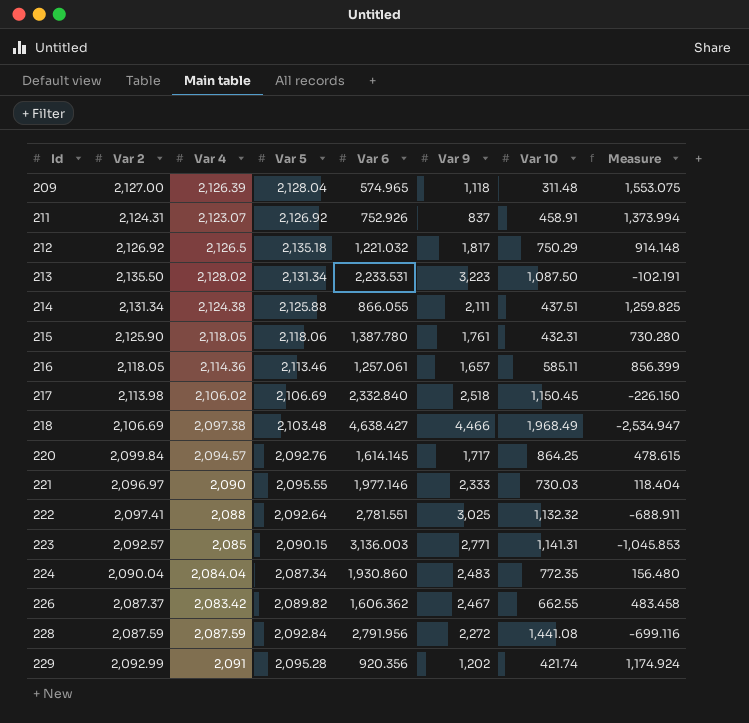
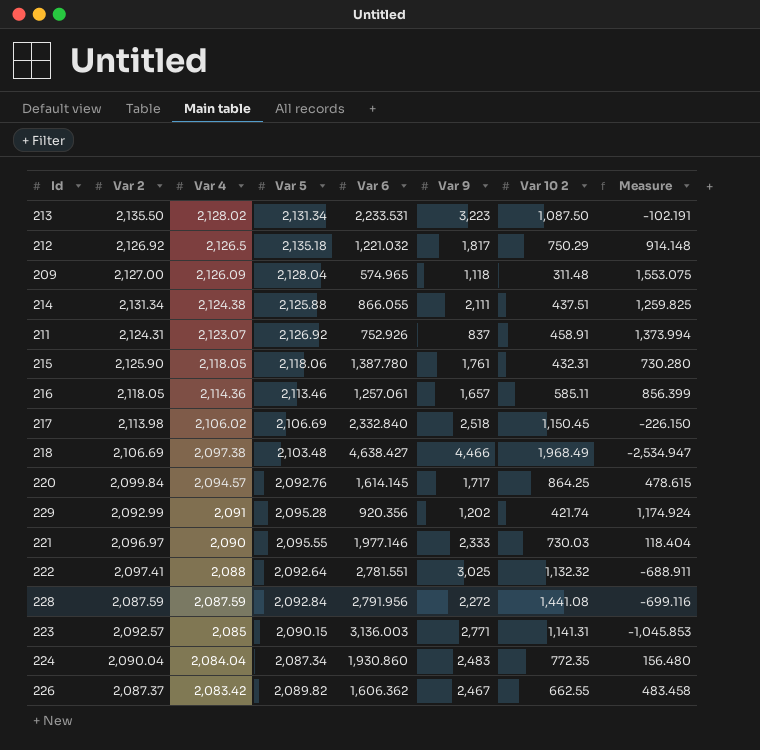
row order: Id ascending -> Var 4 descending
column name: Var 10 -> Var 10 2
209 | Var 4: 2,126.39 -> 2,126.09

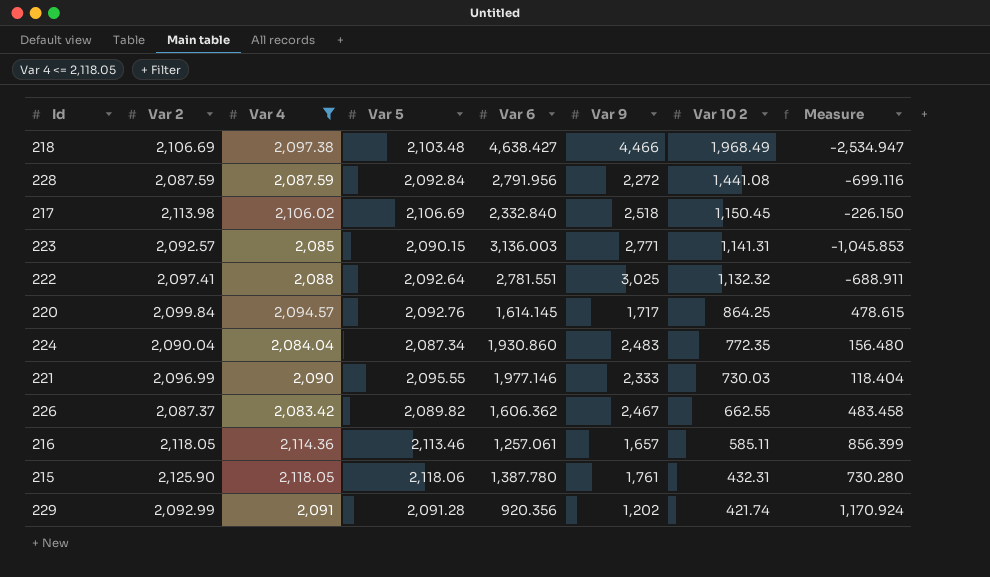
filter: none -> Var 4 <= 2,118.05
row order: Var 4 descending -> Var 10 2 descending
221 | Var 2: 2,096.97 -> 2,096.99
229 | Var 5: 2,095.28 -> 2,091.28
229 | Measure: 1,174.924 -> 1,170.924

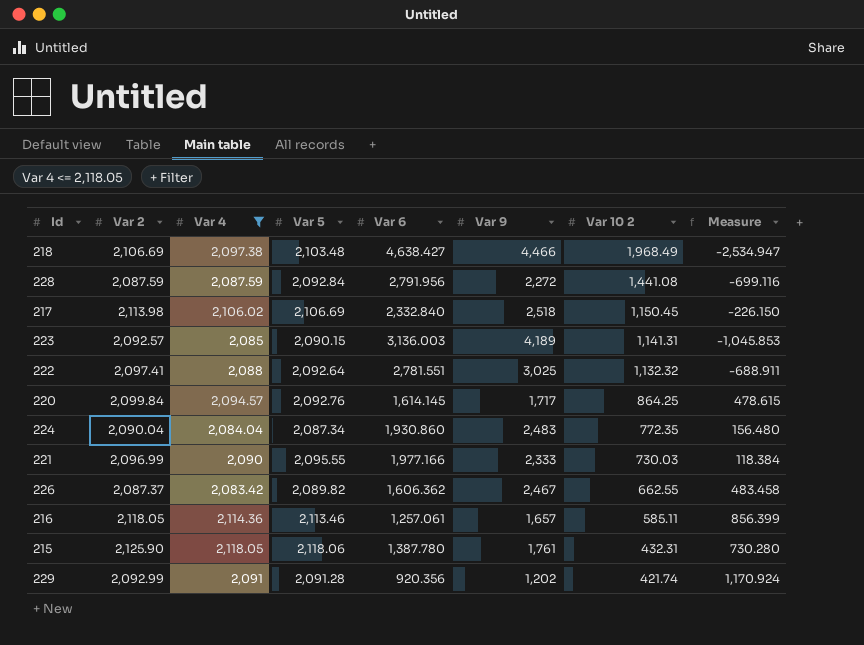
223 | Var 9: 2,771 -> 4,189
221 | Var 6: 1,977.146 -> 1,977.166
221 | Measure: 118.404 -> 118.384

